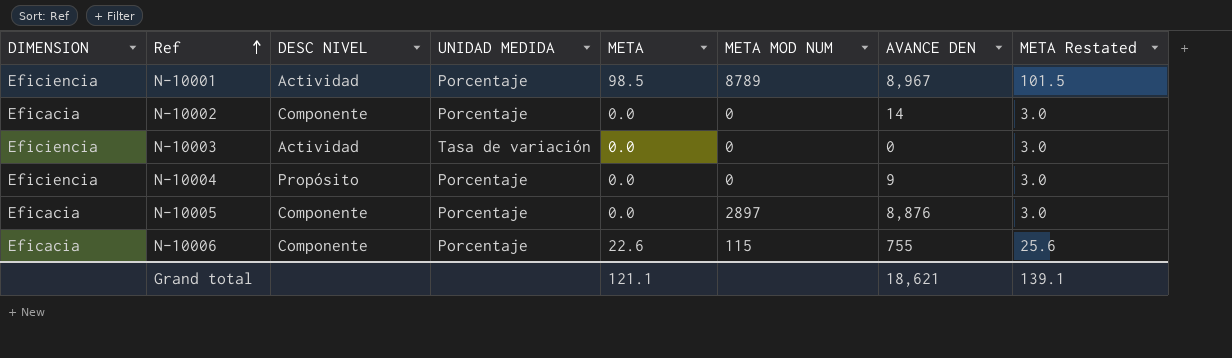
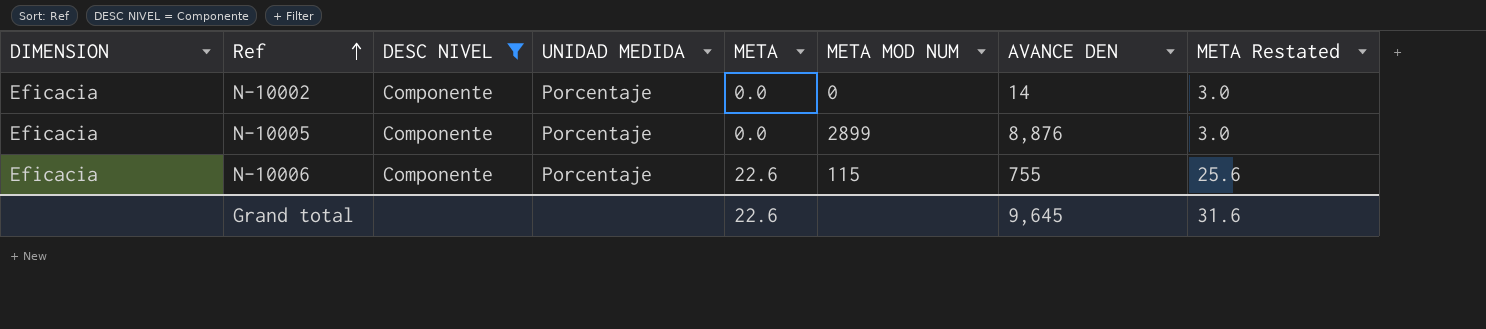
filter: none -> DESC NIVEL = Componente
N-10005 | META MOD NUM: 2897 -> 2899
Grand total | META: 121.1 -> 22.6
Grand total | AVANCE DEN: 18,621 -> 9,645
Grand total | META Restated: 139.1 -> 31.6

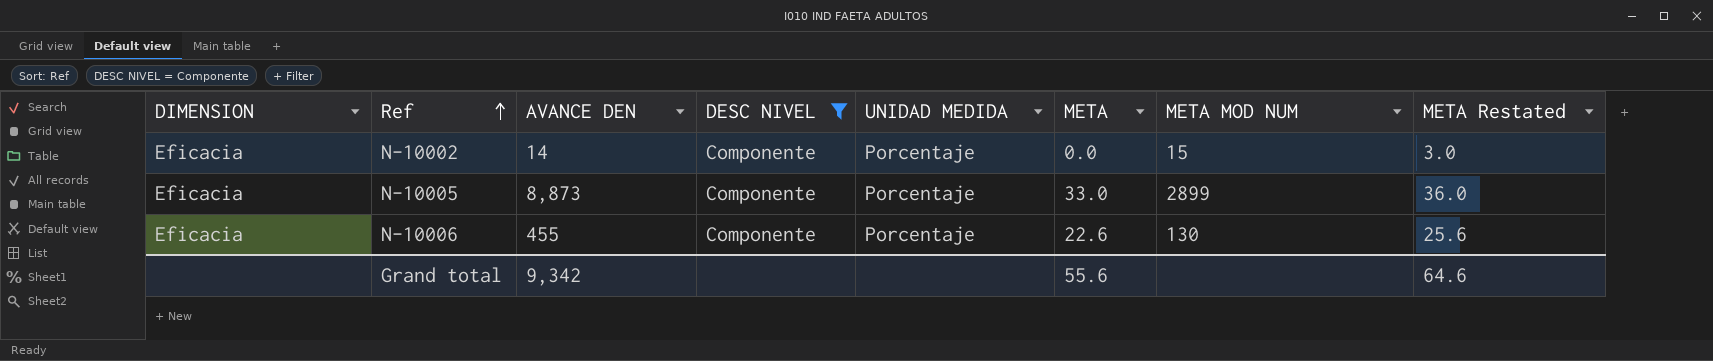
column AVANCE DEN | position: 7 -> 3
N-10002 | META MOD NUM: 0 -> 15
N-10005 | AVANCE DEN: 8,876 -> 8,873
N-10005 | META: 0.0 -> 33.0
N-10005 | META Restated: 3.0 -> 36.0
N-10006 | AVANCE DEN: 755 -> 455
N-10006 | META MOD NUM: 115 -> 130
Grand total | AVANCE DEN: 9,645 -> 9,342
Grand total | META: 22.6 -> 55.6
Grand total | META Restated: 31.6 -> 64.6

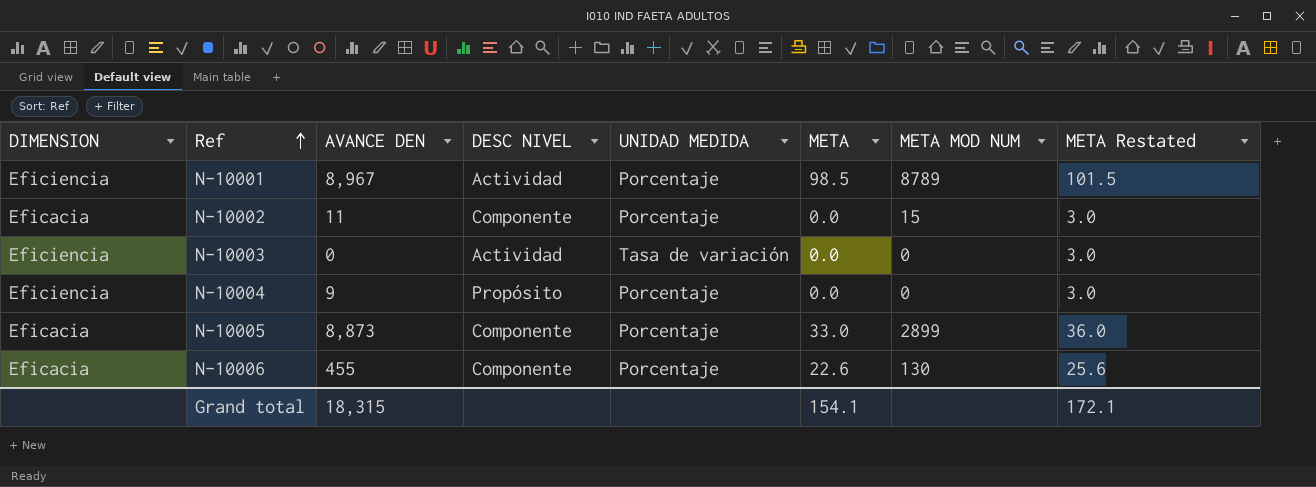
filter: DESC NIVEL = Componente -> none
N-10002 | AVANCE DEN: 14 -> 11
Grand total | AVANCE DEN: 9,342 -> 18,315
Grand total | META: 55.6 -> 154.1
Grand total | META Restated: 64.6 -> 172.1

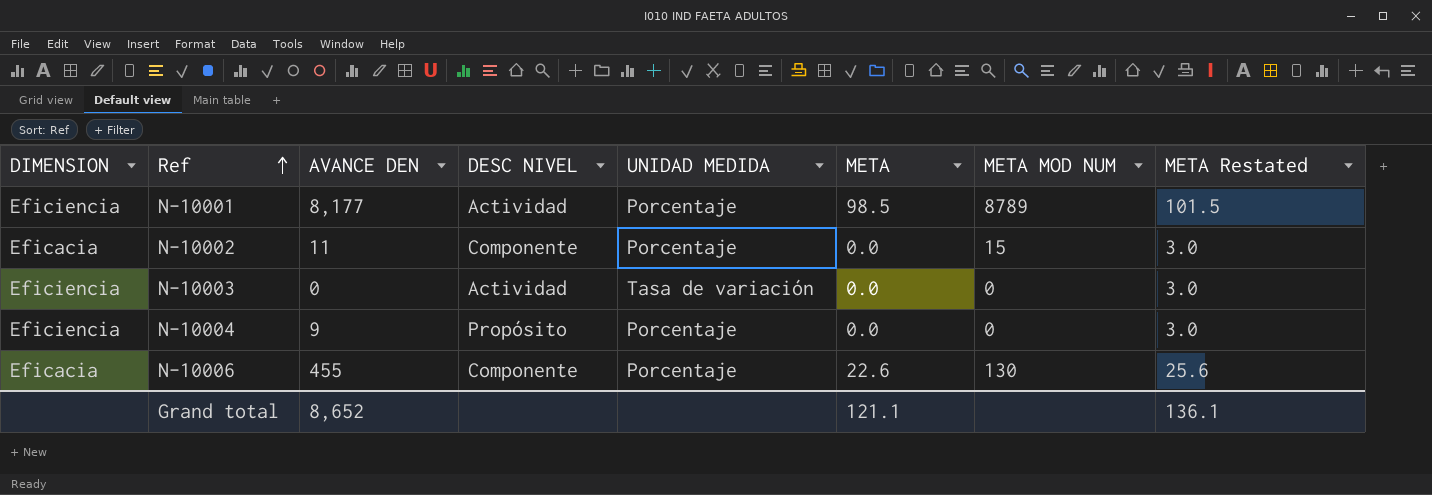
row N-10005: Eficacia | 8,873 | Componente | Porcentaje | 33.0 | 2899 | 36.0 -> none
N-10001 | AVANCE DEN: 8,967 -> 8,177
Grand total | AVANCE DEN: 18,315 -> 8,652
Grand total | META: 154.1 -> 121.1
Grand total | META Restated: 172.1 -> 136.1

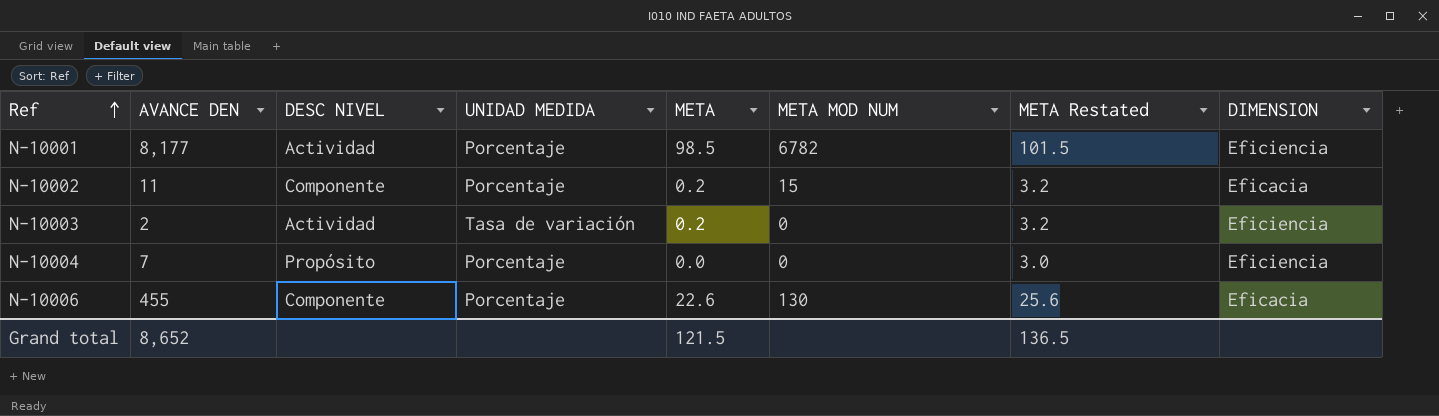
column DIMENSION | position: 1 -> 8
N-10001 | META MOD NUM: 8789 -> 6782
N-10002 | META: 0.0 -> 0.2
N-10002 | META Restated: 3.0 -> 3.2
N-10003 | AVANCE DEN: 0 -> 2
N-10003 | META: 0.0 -> 0.2
N-10003 | META Restated: 3.0 -> 3.2
N-10004 | AVANCE DEN: 9 -> 7
Grand total | META: 121.1 -> 121.5
Grand total | META Restated: 136.1 -> 136.5

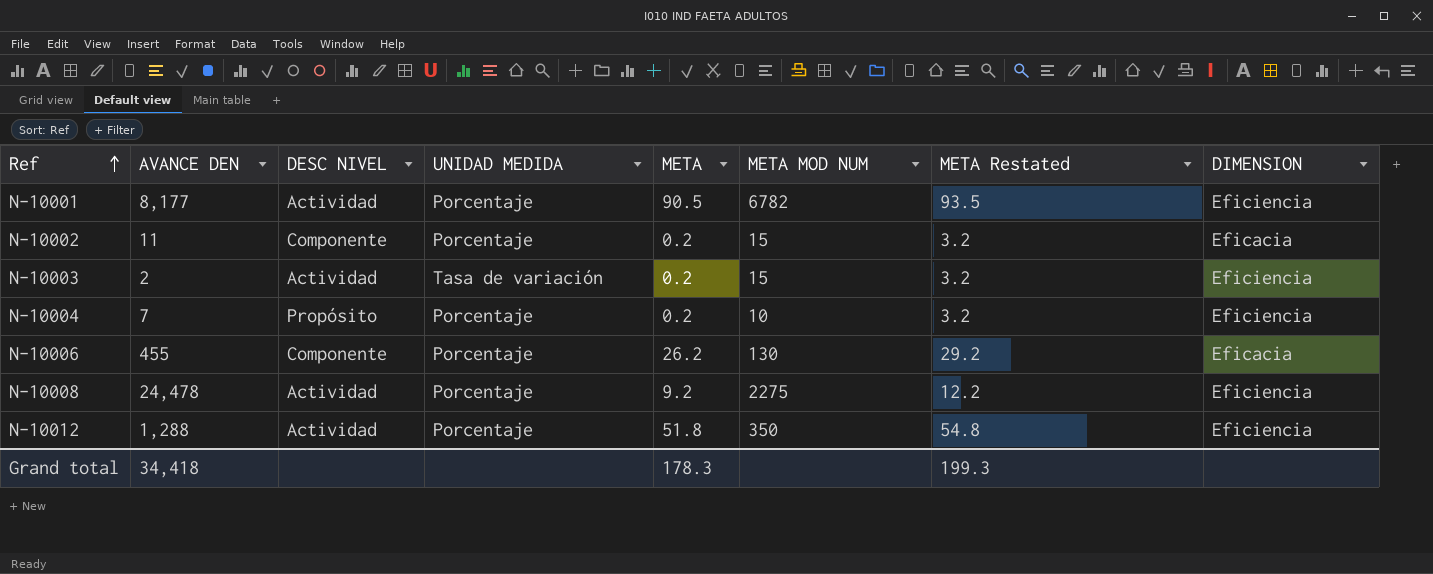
N-10001 | META: 98.5 -> 90.5
N-10001 | META Restated: 101.5 -> 93.5
N-10003 | META MOD NUM: 0 -> 15
N-10004 | META: 0.0 -> 0.2
N-10004 | META MOD NUM: 0 -> 10
N-10004 | META Restated: 3.0 -> 3.2
N-10006 | META: 22.6 -> 26.2
N-10006 | META Restated: 25.6 -> 29.2
row N-10008: none -> 24,478 | Actividad | Porcentaje | 9.2 | 2275 | 12.2 | Eficiencia
row N-10012: none -> 1,288 | Actividad | Porcentaje | 51.8 | 350 | 54.8 | Eficiencia
Grand total | AVANCE DEN: 8,652 -> 34,418
Grand total | META: 121.5 -> 178.3
Grand total | META Restated: 136.5 -> 199.3

